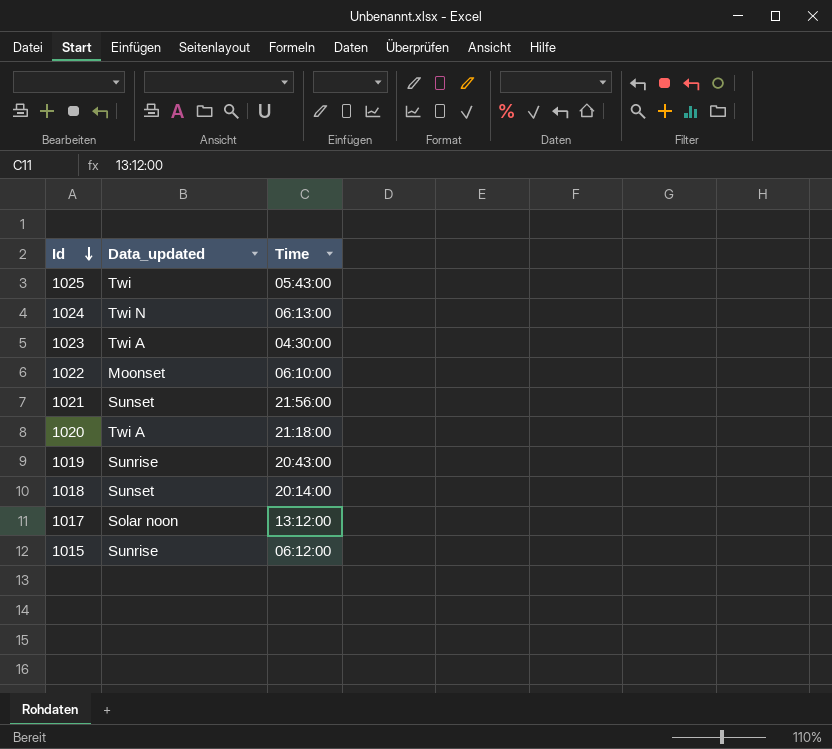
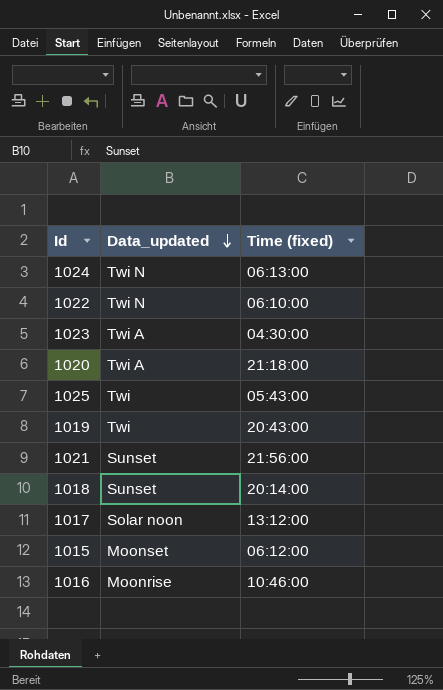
row order: Id descending -> Data_updated descending
column name: Time -> Time (fixed)
1022 | Data_updated: Moonset -> Twi N
1019 | Data_updated: Sunrise -> Twi
1015 | Data_updated: Sunrise -> Moonset
row 1016: none -> Moonrise | 10:46:00

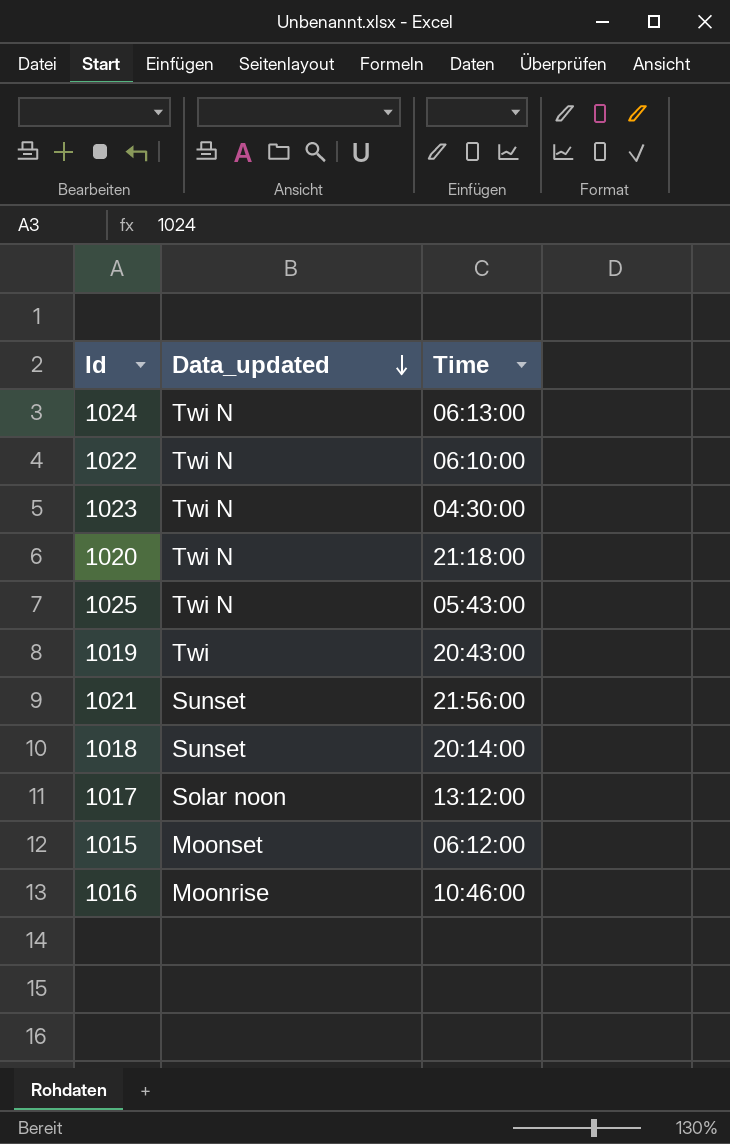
column name: Time (fixed) -> Time
1023 | Data_updated: Twi A -> Twi N
1020 | Data_updated: Twi A -> Twi N
1025 | Data_updated: Twi -> Twi N

